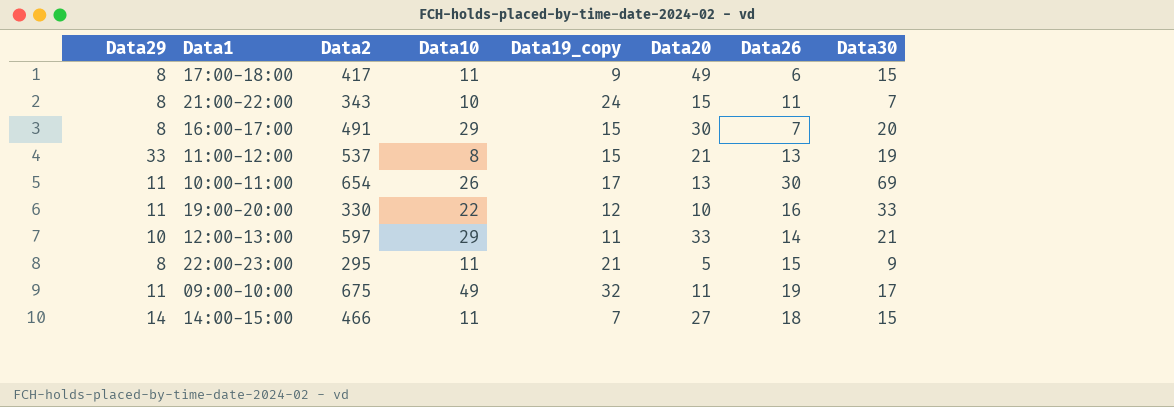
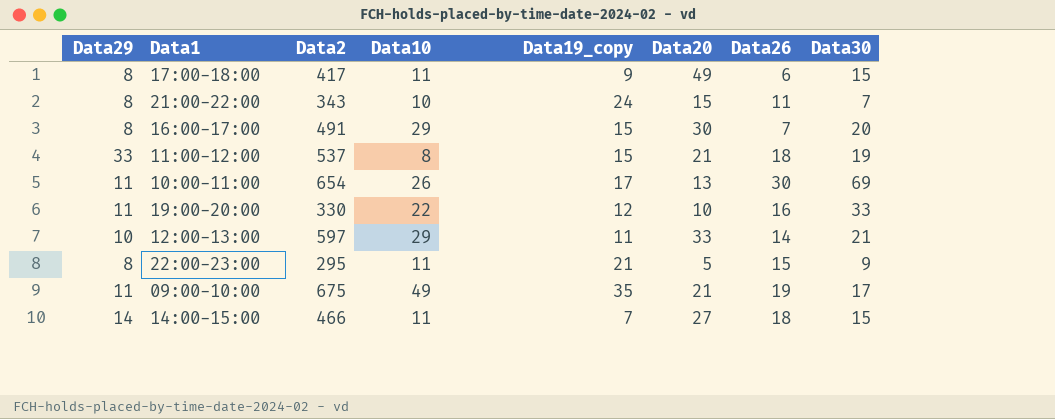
11:00-12:00 | Data26: 13 -> 18
09:00-10:00 | Data19_copy: 32 -> 35
09:00-10:00 | Data20: 11 -> 21

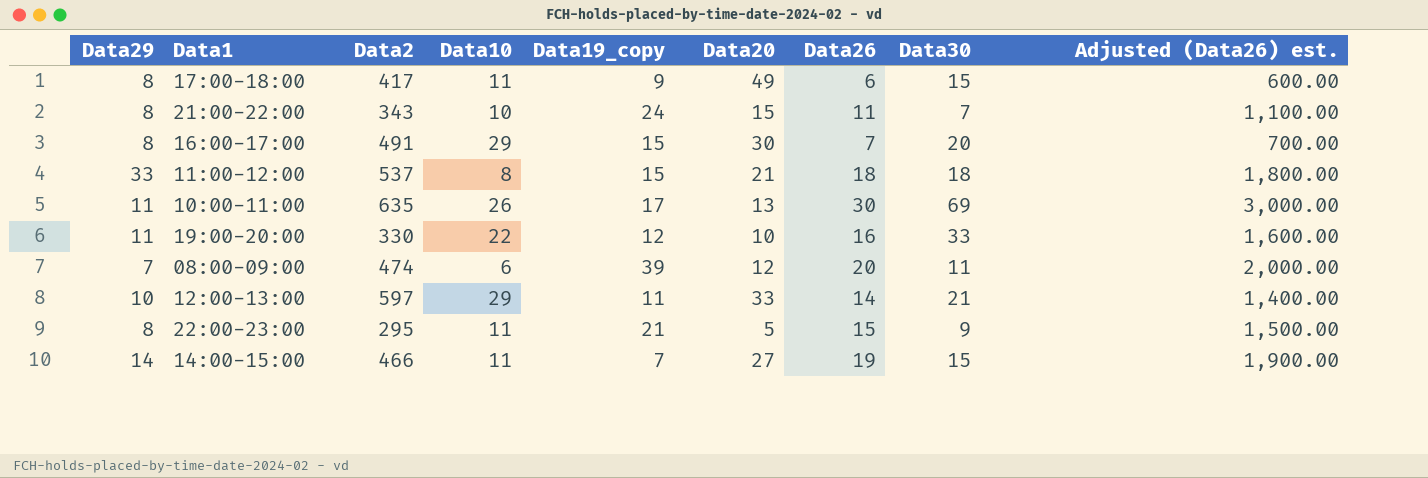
column Adjusted (Data26) est. | formula: none -> [Data26] * 100
row 09:00-10:00: 11 | 675 | 49 | 35 | 21 | 19 | 17 -> none
11:00-12:00 | Data30: 19 -> 18
10:00-11:00 | Data2: 654 -> 635
row 08:00-09:00: none -> 7 | 474 | 6 | 39 | 12 | 20 | 11 | 2,000.00
14:00-15:00 | Data26: 18 -> 19

